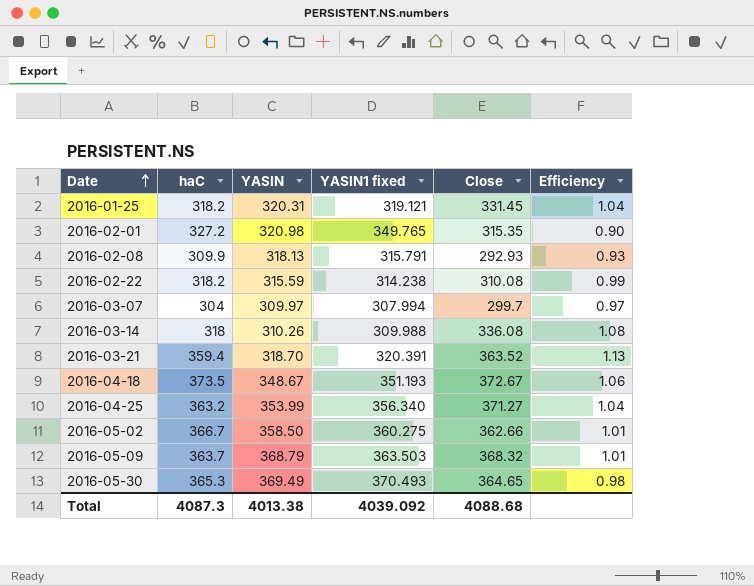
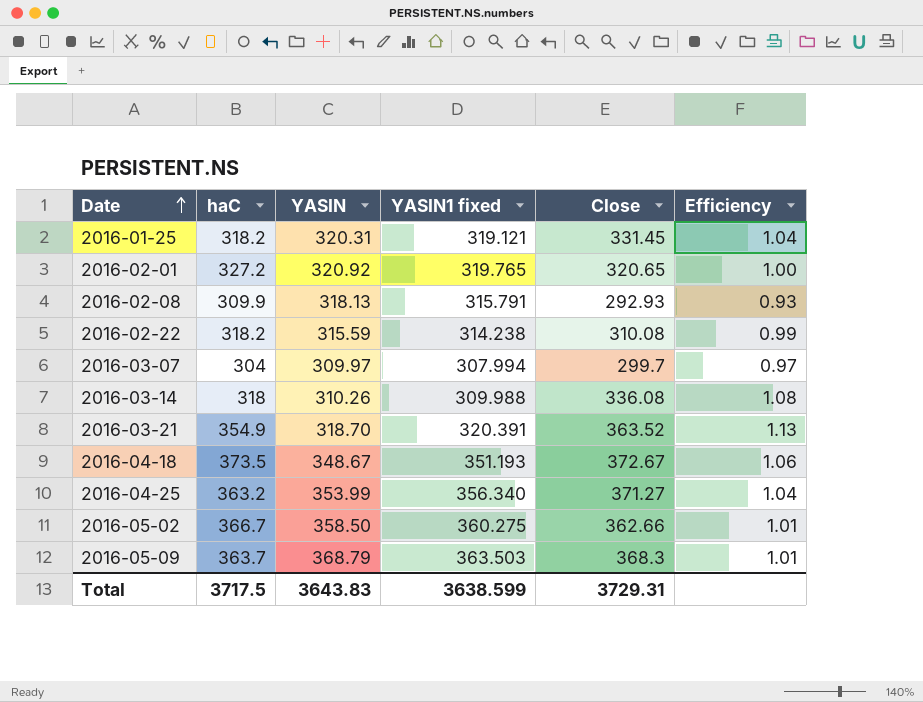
row 2016-05-30: 365.3 | 369.49 | 370.493 | 364.65 | 0.98 -> none
2016-02-01 | YASIN: 320.98 -> 320.92
2016-02-01 | YASIN1 fixed: 349.765 -> 319.765
2016-02-01 | Close: 315.35 -> 320.65
2016-02-01 | Efficiency: 0.90 -> 1.00
2016-03-21 | haC: 359.4 -> 354.9
2016-05-09 | Close: 368.32 -> 368.3
Total | haC: 4087.3 -> 3717.5
Total | YASIN: 4013.38 -> 3643.83
Total | YASIN1 fixed: 4039.092 -> 3638.599
Total | Close: 4088.68 -> 3729.31

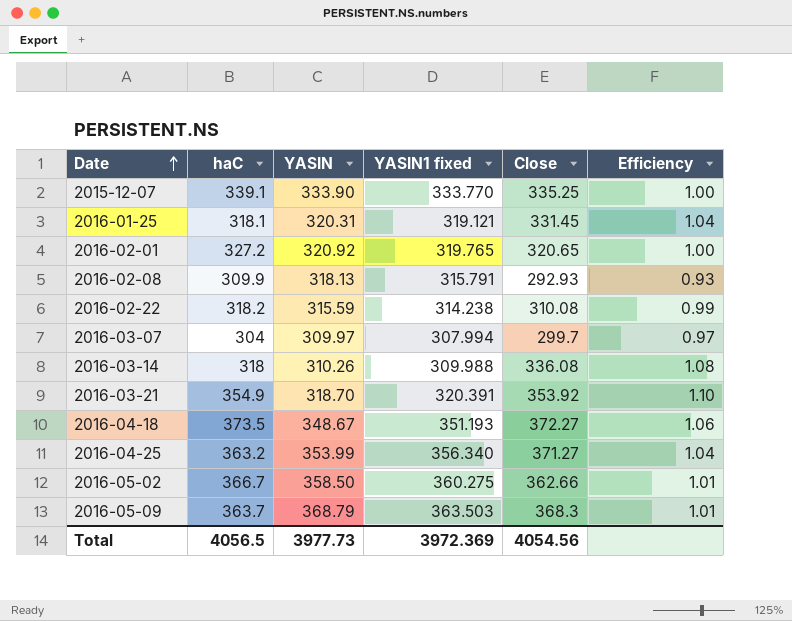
row 2015-12-07: none -> 339.1 | 333.90 | 333.770 | 335.25 | 1.00
2016-01-25 | haC: 318.2 -> 318.1
2016-03-21 | Close: 363.52 -> 353.92
2016-03-21 | Efficiency: 1.13 -> 1.10
2016-04-18 | Close: 372.67 -> 372.27
Total | haC: 3717.5 -> 4056.5
Total | YASIN: 3643.83 -> 3977.73
Total | YASIN1 fixed: 3638.599 -> 3972.369
Total | Close: 3729.31 -> 4054.56

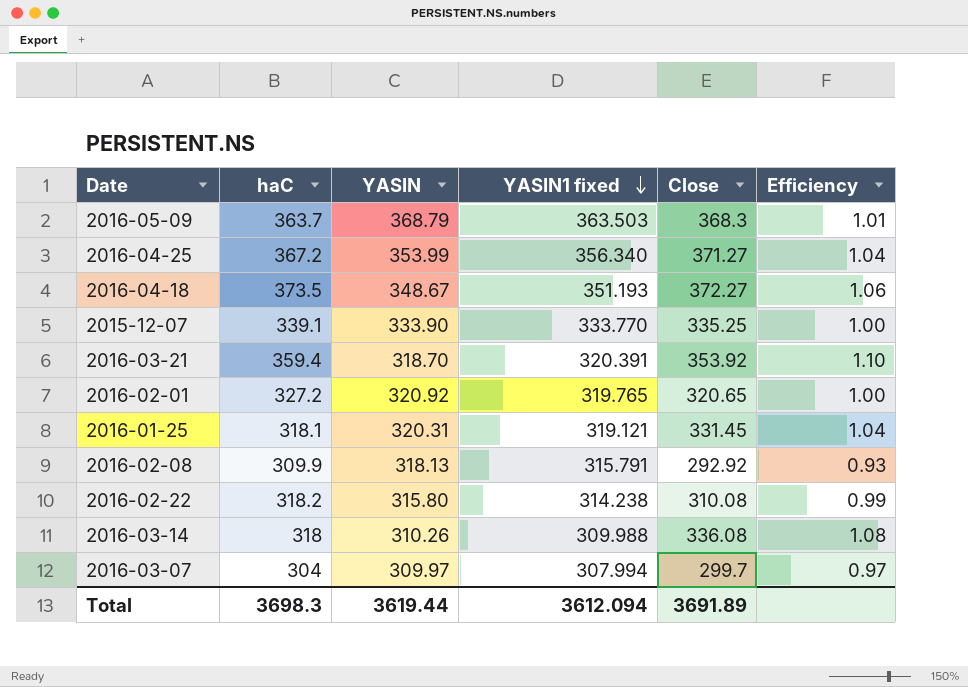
row order: Date ascending -> YASIN1 fixed descending
row 2016-05-02: 366.7 | 358.50 | 360.275 | 362.66 | 1.01 -> none
2016-04-25 | haC: 363.2 -> 367.2
2016-03-21 | haC: 354.9 -> 359.4
2016-02-08 | Close: 292.93 -> 292.92
2016-02-22 | YASIN: 315.59 -> 315.80
Total | haC: 4056.5 -> 3698.3
Total | YASIN: 3977.73 -> 3619.44
Total | YASIN1 fixed: 3972.369 -> 3612.094
Total | Close: 4054.56 -> 3691.89

